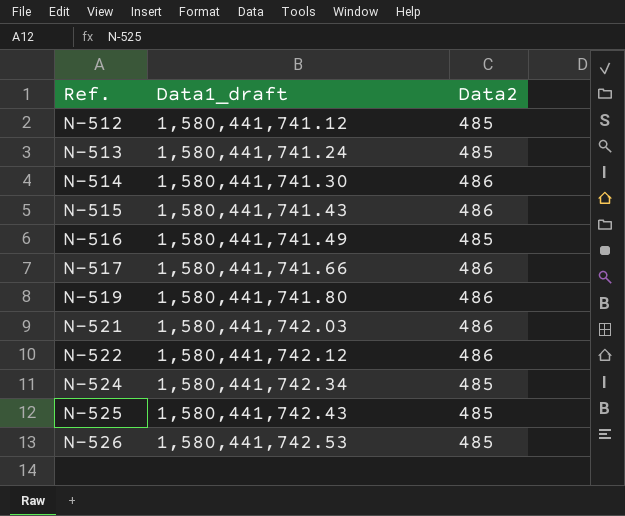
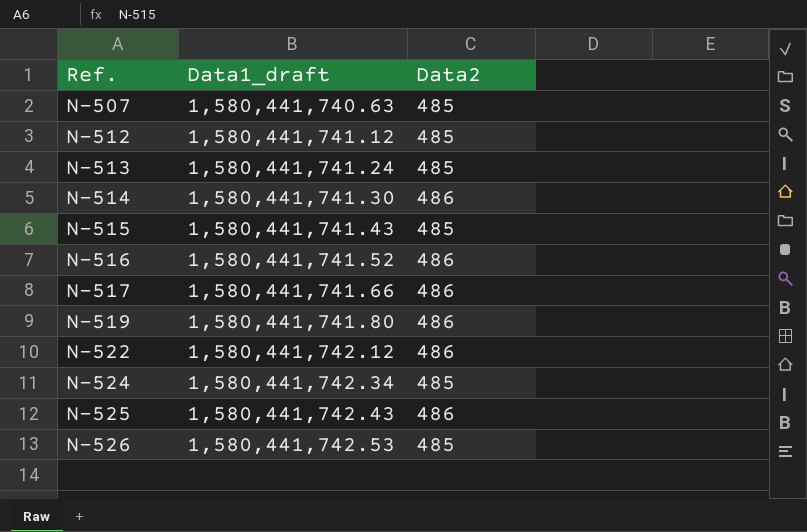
row N-521: 1,580,441,742.03 | 486 -> none
row N-507: none -> 1,580,441,740.63 | 485
N-515 | Data2: 486 -> 485
N-516 | Data1_draft: 1,580,441,741.49 -> 1,580,441,741.52
N-516 | Data2: 485 -> 486
N-525 | Data2: 485 -> 486

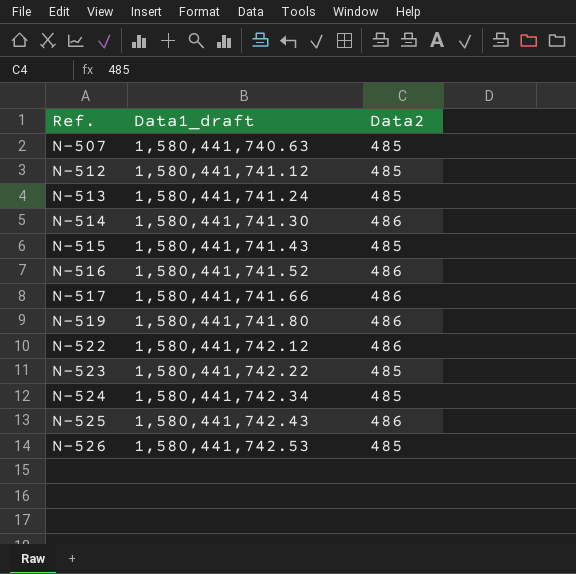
row N-523: none -> 1,580,441,742.22 | 485

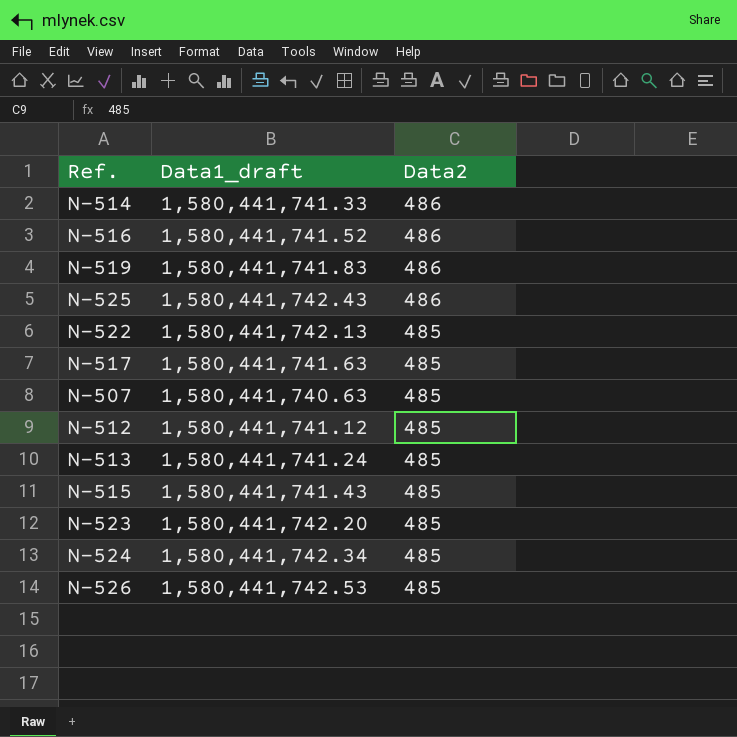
row order: Ref. ascending -> Data2 descending
N-514 | Data1_draft: 1,580,441,741.30 -> 1,580,441,741.33
N-519 | Data1_draft: 1,580,441,741.80 -> 1,580,441,741.83
N-522 | Data1_draft: 1,580,441,742.12 -> 1,580,441,742.13
N-522 | Data2: 486 -> 485
N-517 | Data1_draft: 1,580,441,741.66 -> 1,580,441,741.63
N-517 | Data2: 486 -> 485
N-523 | Data1_draft: 1,580,441,742.22 -> 1,580,441,742.20

